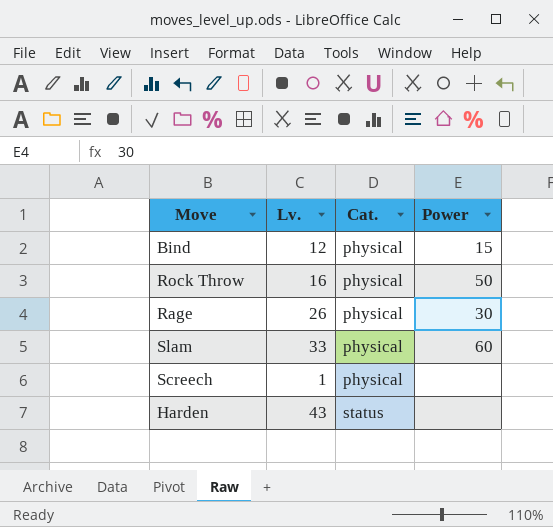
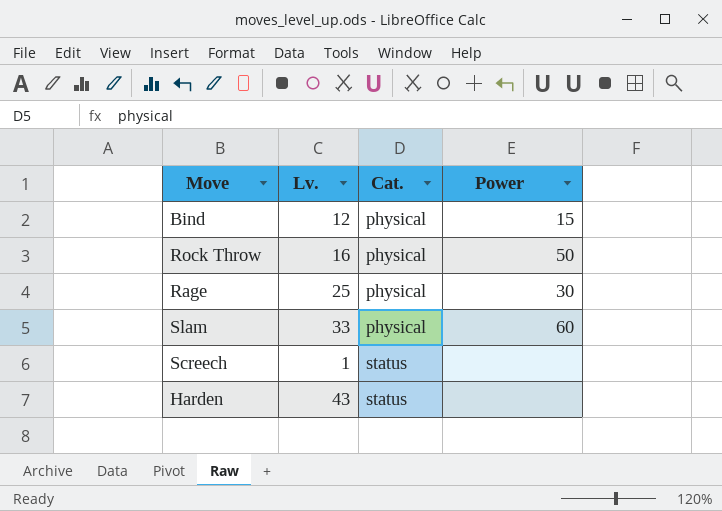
Rage | Lv.: 26 -> 25
Screech | Cat.: physical -> status

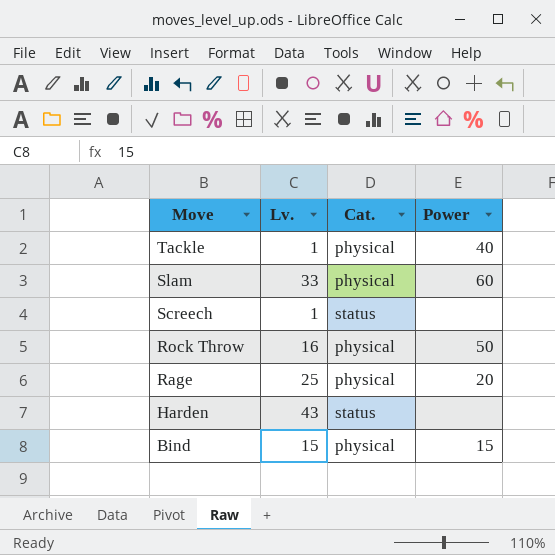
row order: Cat. ascending -> Move descending
row Tackle: none -> 1 | physical | 40
Rage | Power: 30 -> 20
Bind | Lv.: 12 -> 15

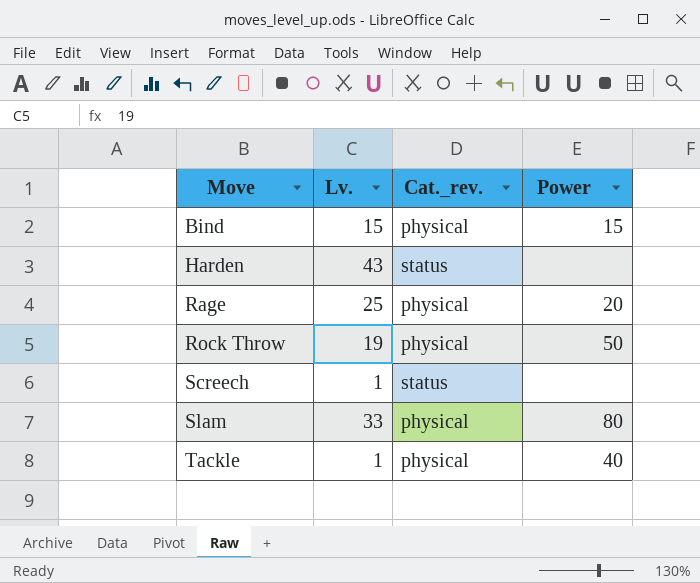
row order: Move descending -> Move ascending
column name: Cat. -> Cat._rev.
Rock Throw | Lv.: 16 -> 19
Slam | Power: 60 -> 80

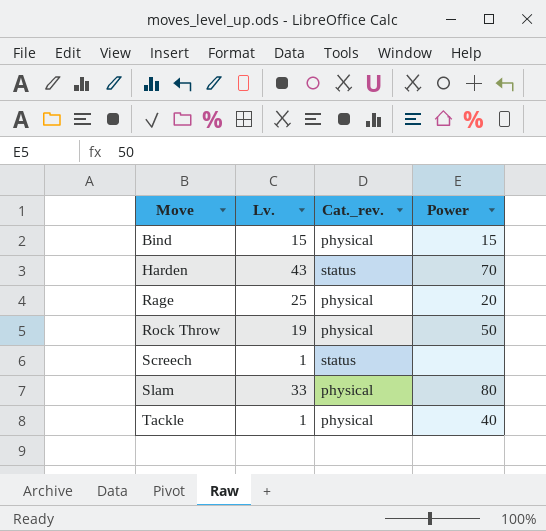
Harden | Power: none -> 70

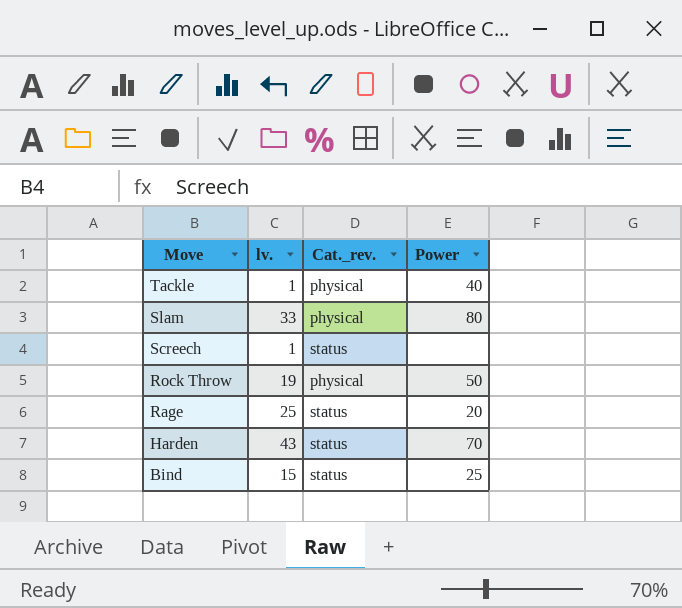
row order: Move ascending -> Move descending
column name: Lv. -> lv.
Rage | Cat._rev.: physical -> status
Bind | Cat._rev.: physical -> status
Bind | Power: 15 -> 25

